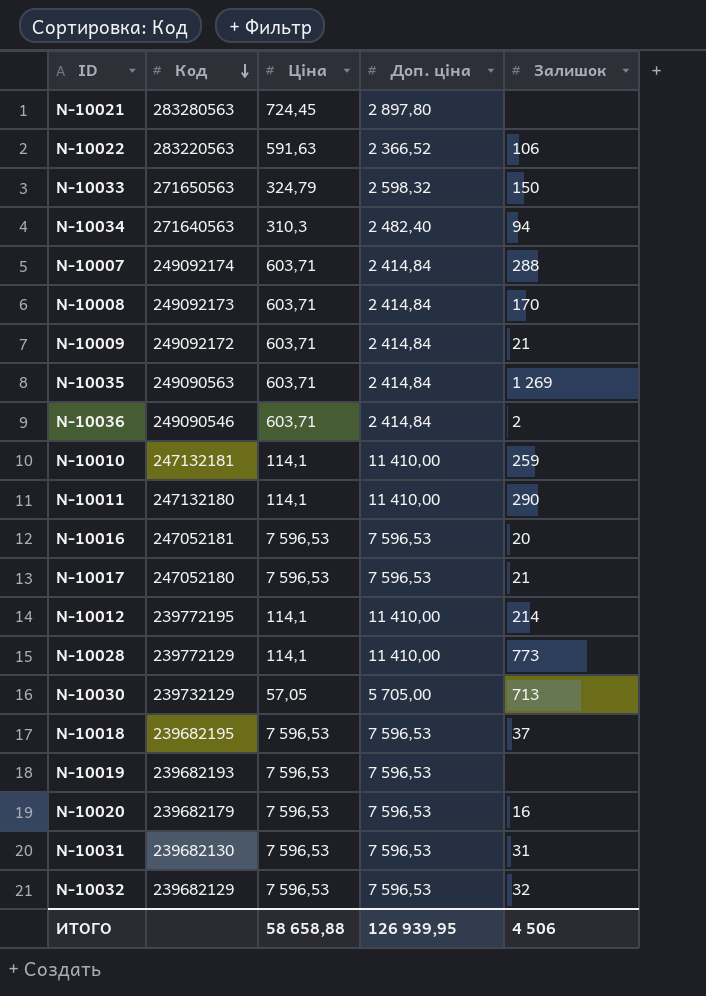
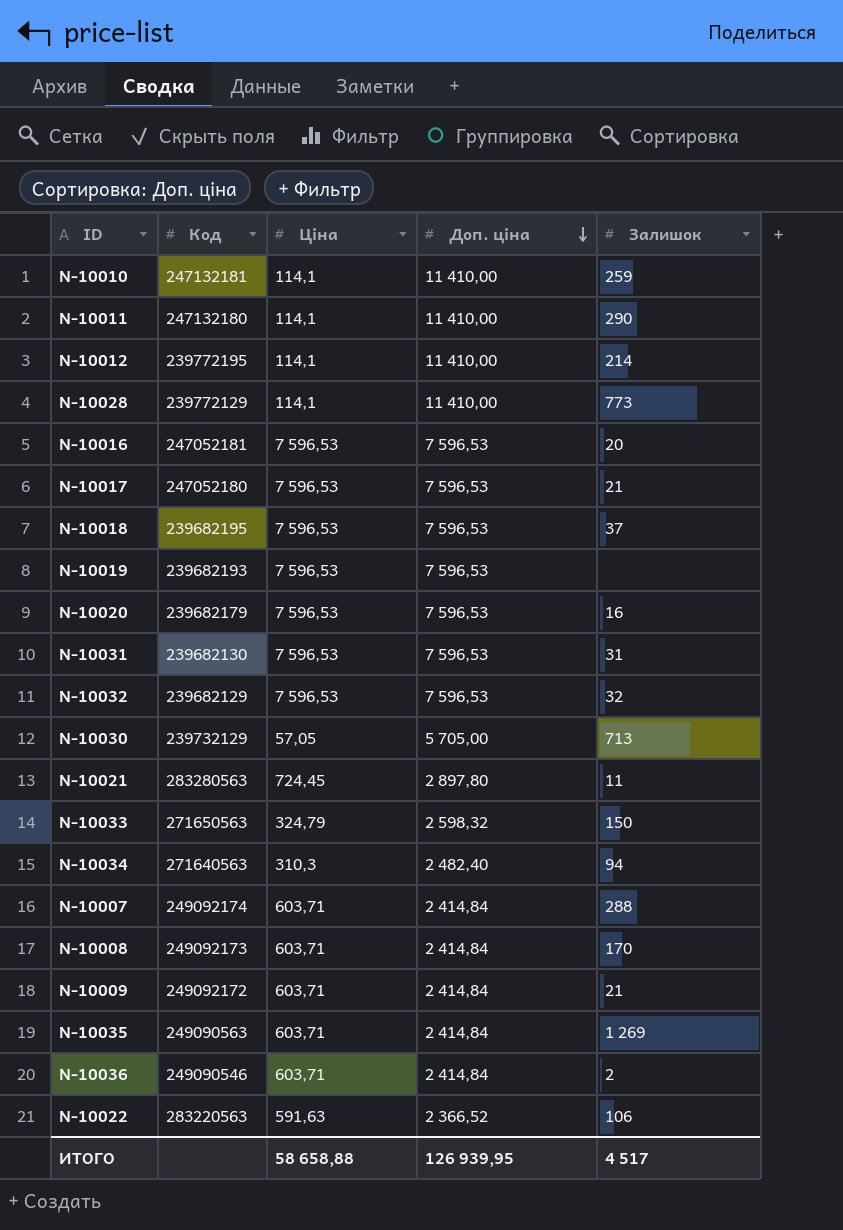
row order: Код descending -> Доп. ціна descending
N-10021 | Залишок: none -> 11
ИТОГО | Залишок: 4 506 -> 4 517

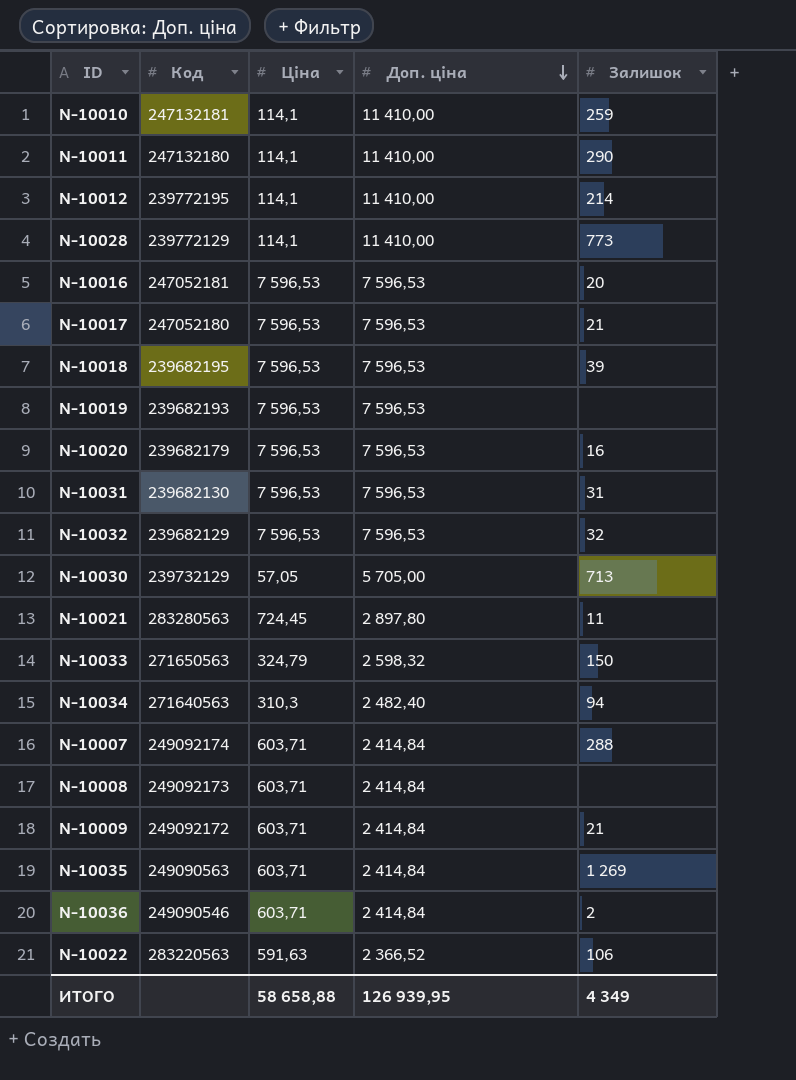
N-10018 | Залишок: 37 -> 39
N-10008 | Залишок: 170 -> none
ИТОГО | Залишок: 4 517 -> 4 349

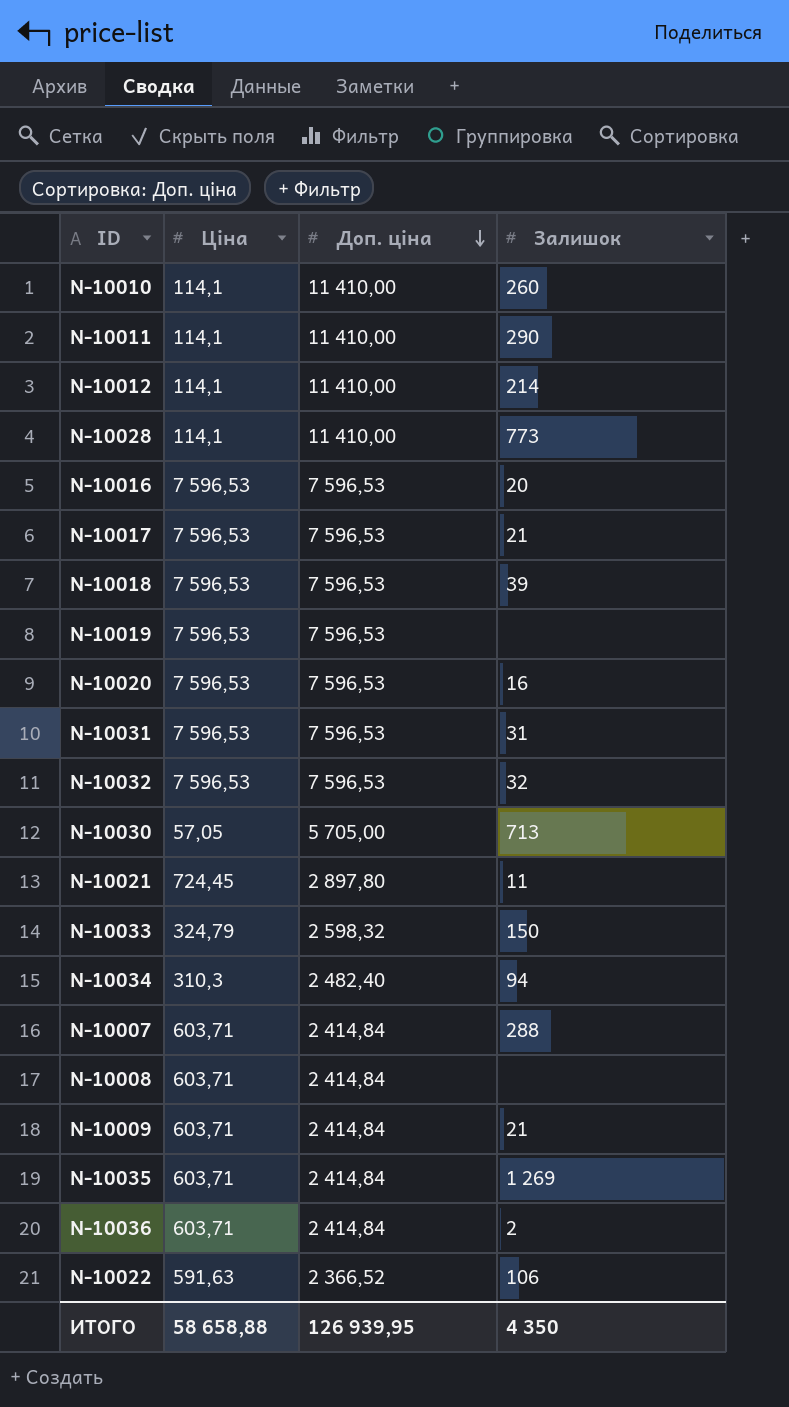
column Код | position: 2 -> none
N-10010 | Залишок: 259 -> 260
ИТОГО | Залишок: 4 349 -> 4 350

